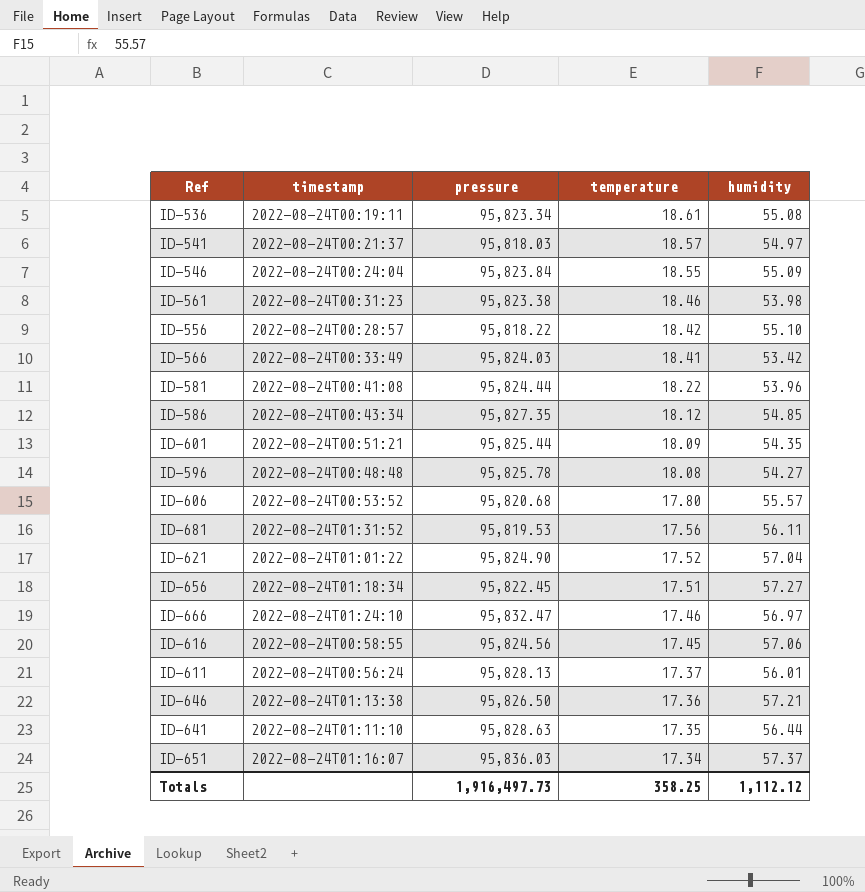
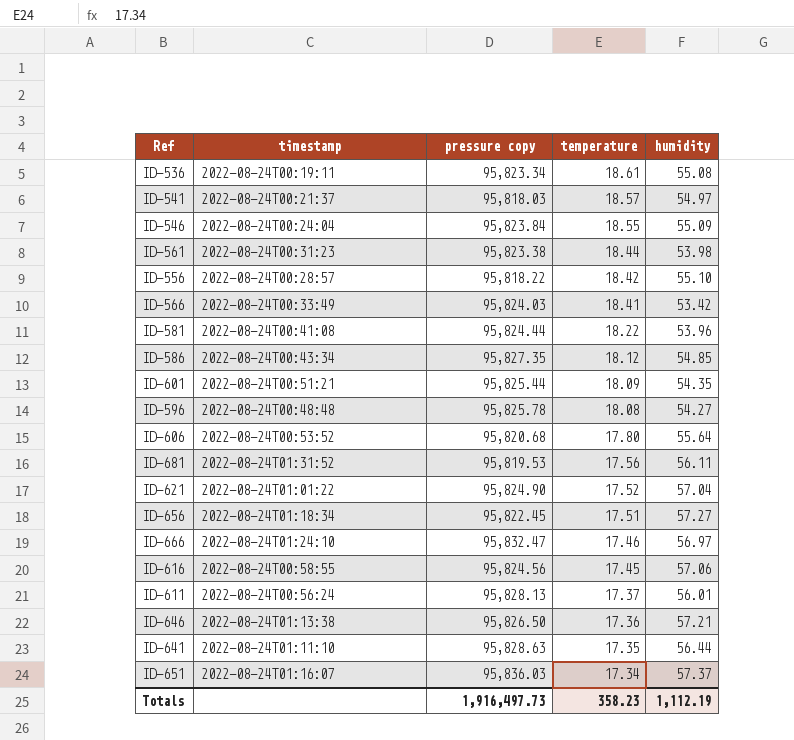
column name: pressure -> pressure copy
ID-561 | temperature: 18.46 -> 18.44
ID-606 | humidity: 55.57 -> 55.64
Totals | temperature: 358.25 -> 358.23
Totals | humidity: 1,112.12 -> 1,112.19

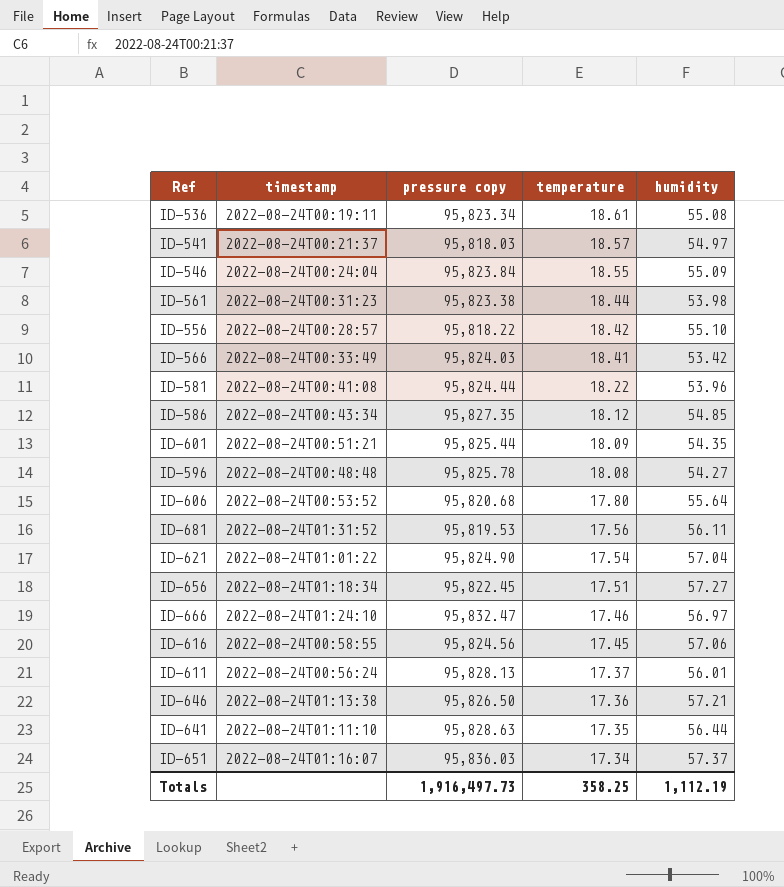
ID-621 | temperature: 17.52 -> 17.54
Totals | temperature: 358.23 -> 358.25

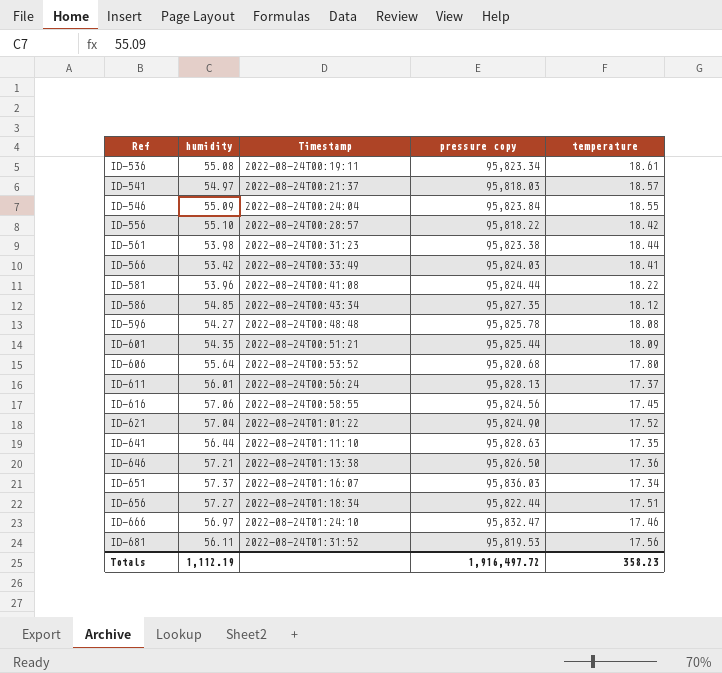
row order: temperature descending -> Ref ascending
column humidity | position: 5 -> 2
column name: timestamp -> Timestamp
ID-621 | temperature: 17.54 -> 17.52
ID-656 | pressure copy: 95,822.45 -> 95,822.44
Totals | pressure copy: 1,916,497.73 -> 1,916,497.72
Totals | temperature: 358.25 -> 358.23

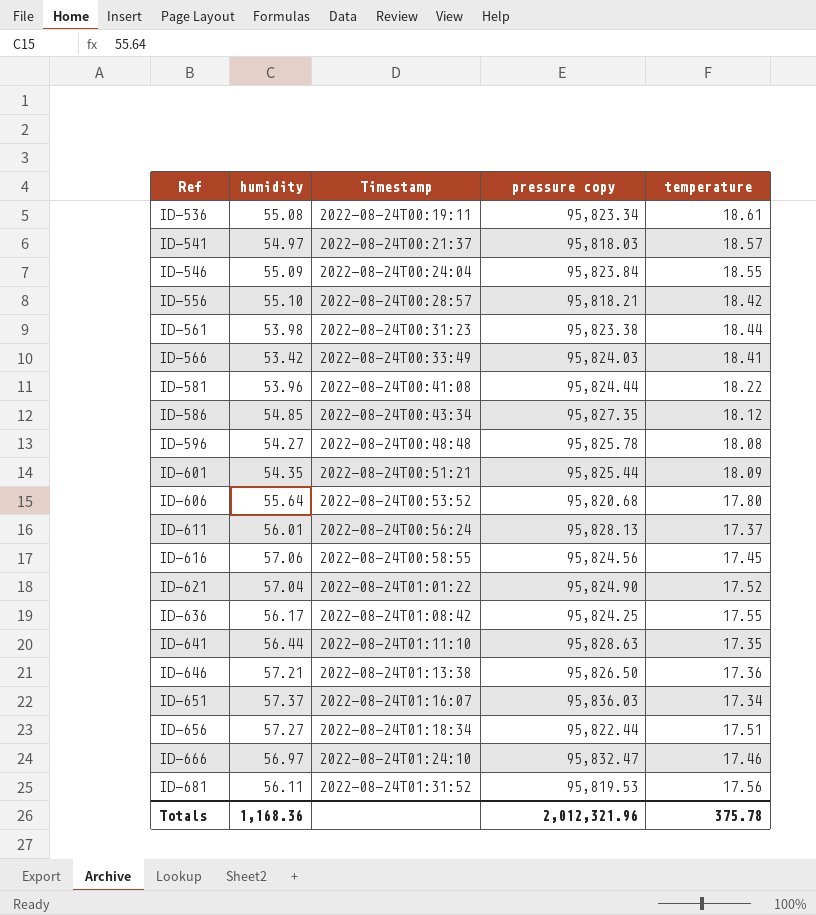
ID-556 | pressure copy: 95,818.22 -> 95,818.21
row ID-636: none -> 56.17 | 2022-08-24T01:08:42 | 95,824.25 | 17.55
Totals | humidity: 1,112.19 -> 1,168.36
Totals | pressure copy: 1,916,497.72 -> 2,012,321.96
Totals | temperature: 358.23 -> 375.78

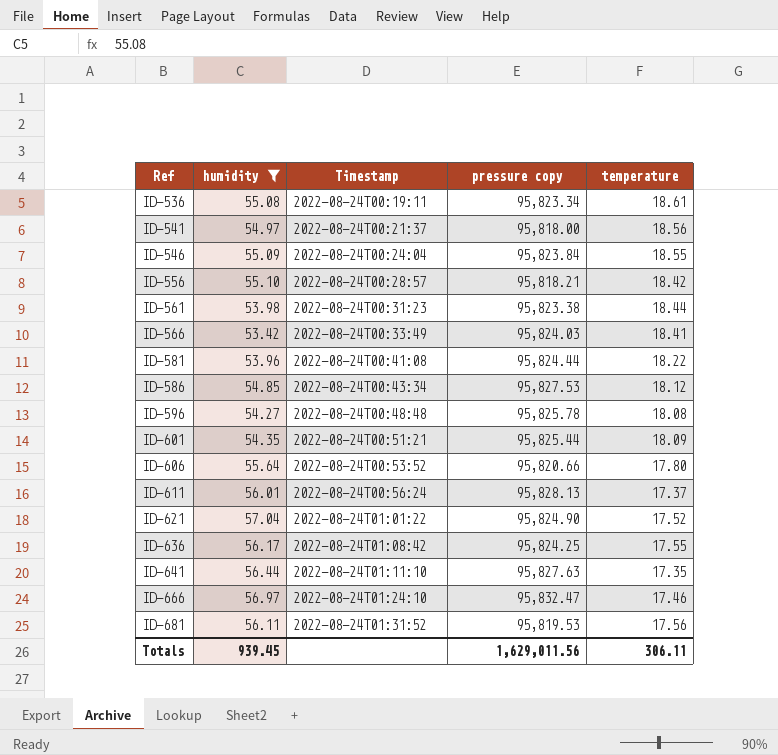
filter: none -> humidity <= 57.04
ID-541 | pressure copy: 95,818.03 -> 95,818.00
ID-541 | temperature: 18.57 -> 18.56
ID-586 | pressure copy: 95,827.35 -> 95,827.53
ID-606 | pressure copy: 95,820.68 -> 95,820.66
ID-641 | pressure copy: 95,828.63 -> 95,827.63
Totals | humidity: 1,168.36 -> 939.45
Totals | pressure copy: 2,012,321.96 -> 1,629,011.56
Totals | temperature: 375.78 -> 306.11

